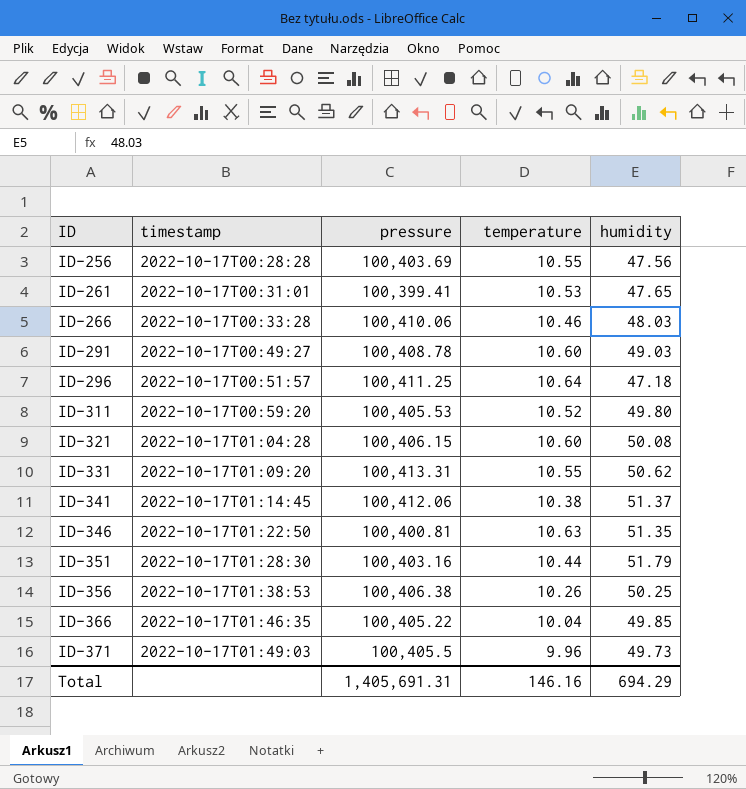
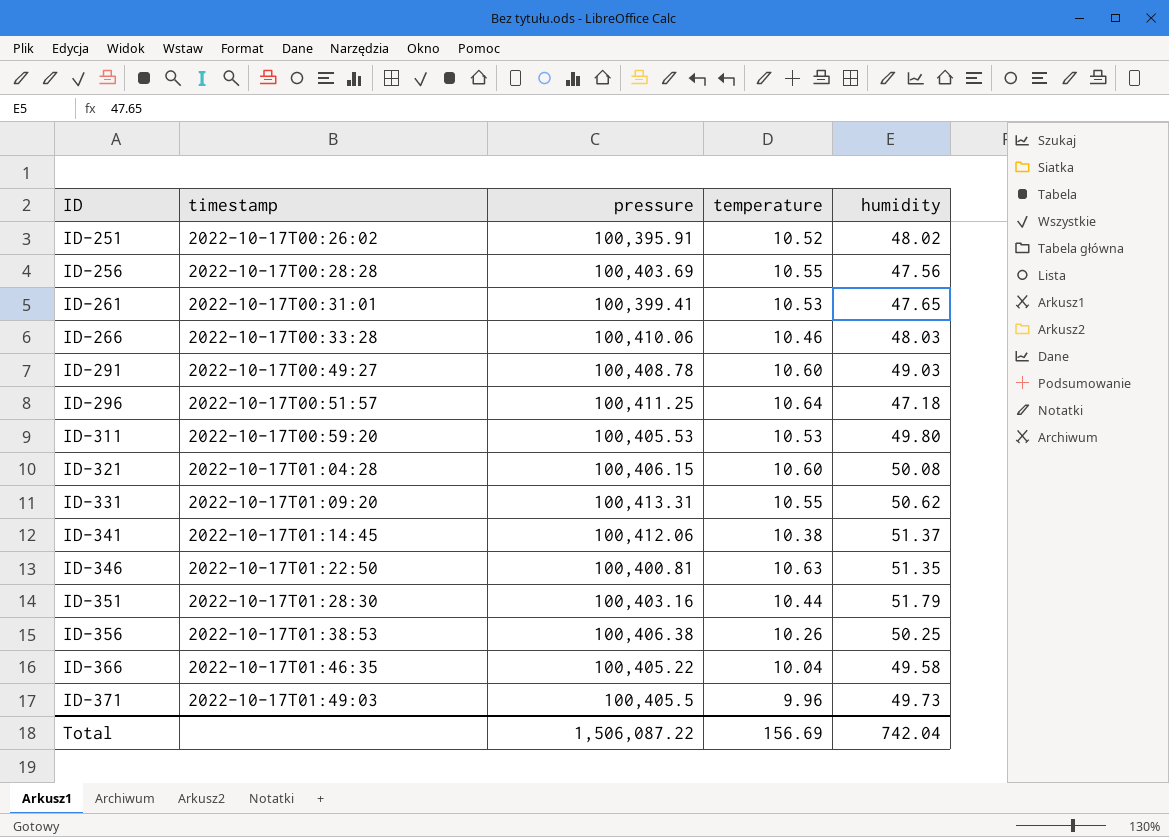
row ID-251: none -> 2022-10-17T00:26:02 | 100,395.91 | 10.52 | 48.02
ID-311 | temperature: 10.52 -> 10.53
ID-366 | humidity: 49.85 -> 49.58
Total | pressure: 1,405,691.31 -> 1,506,087.22
Total | temperature: 146.16 -> 156.69
Total | humidity: 694.29 -> 742.04

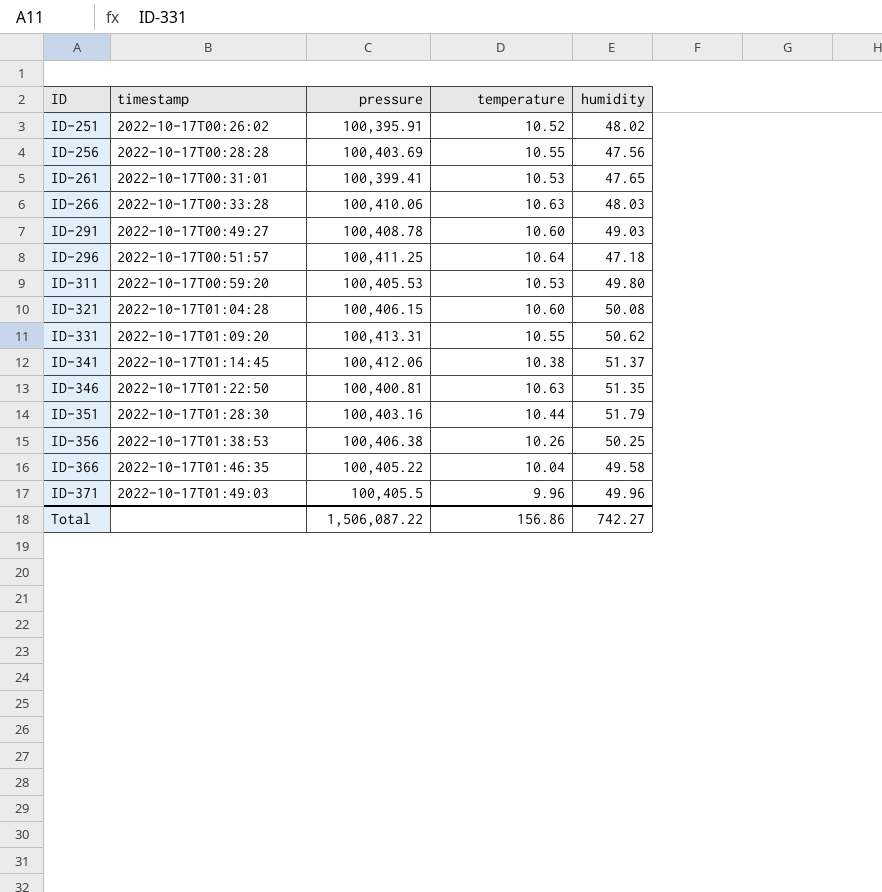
ID-266 | temperature: 10.46 -> 10.63
ID-371 | humidity: 49.73 -> 49.96
Total | temperature: 156.69 -> 156.86
Total | humidity: 742.04 -> 742.27

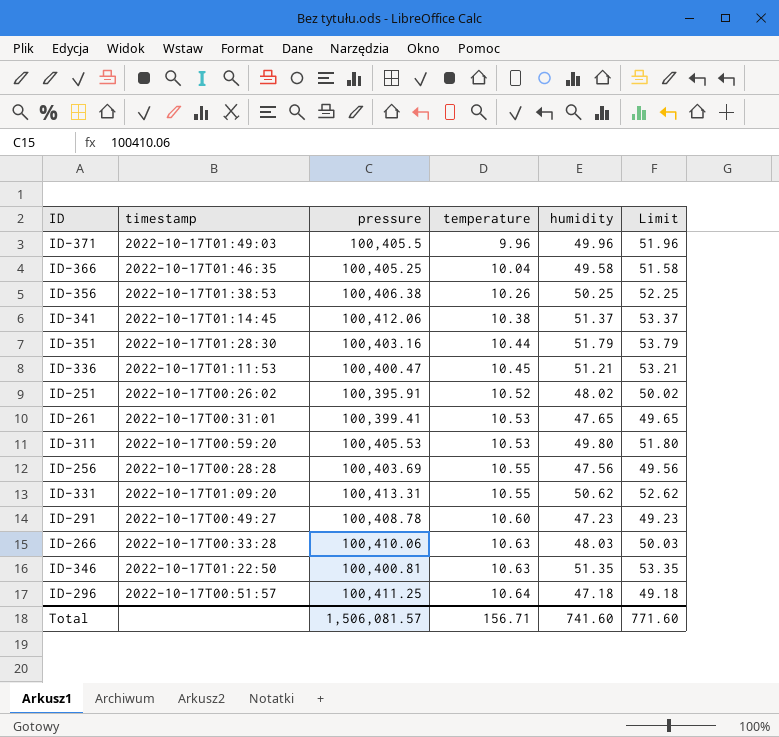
row order: ID ascending -> temperature ascending
column Limit | formula: none -> [humidity] + 2
row ID-321: 2022-10-17T01:04:28 | 100,406.15 | 10.60 | 50.08 -> none
ID-366 | pressure: 100,405.22 -> 100,405.25
row ID-336: none -> 2022-10-17T01:11:53 | 100,400.47 | 10.45 | 51.21 | 53.21
ID-291 | humidity: 49.03 -> 47.23
Total | pressure: 1,506,087.22 -> 1,506,081.57
Total | temperature: 156.86 -> 156.71
Total | humidity: 742.27 -> 741.60

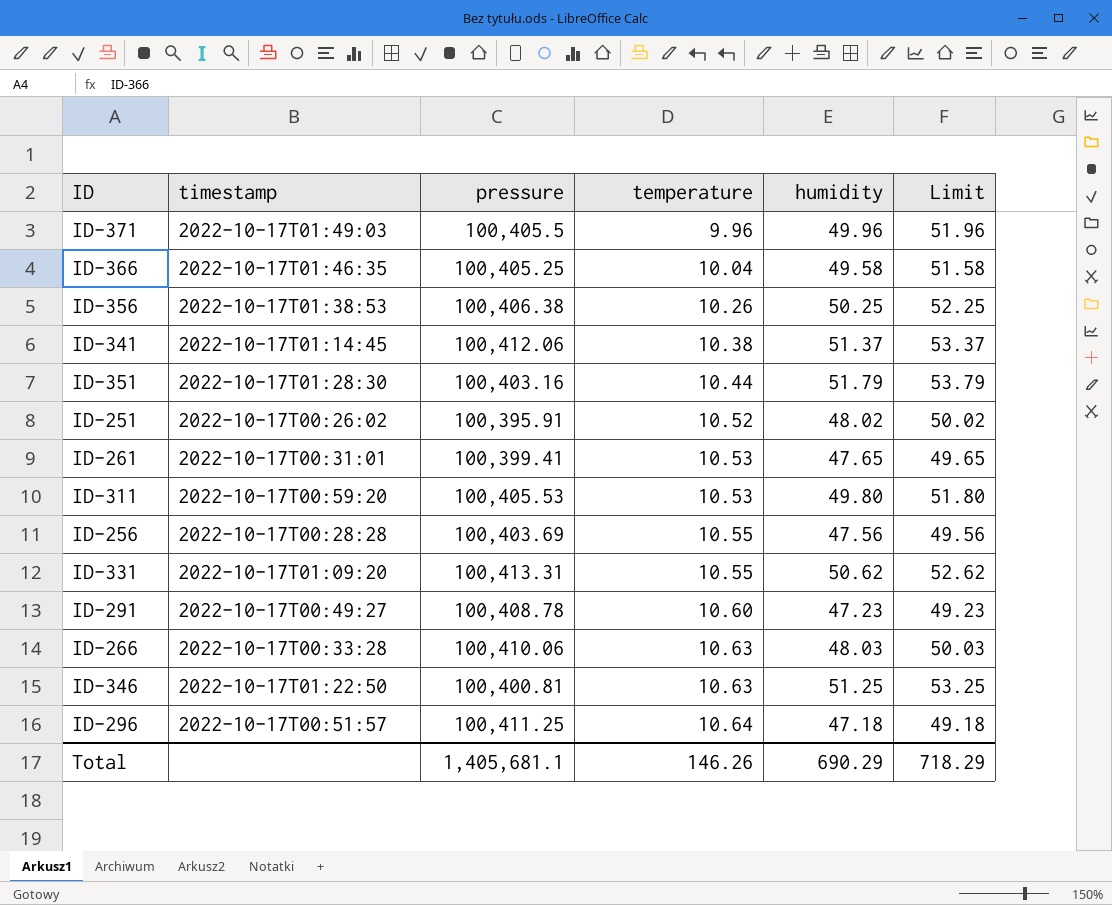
row ID-336: 2022-10-17T01:11:53 | 100,400.47 | 10.45 | 51.21 | 53.21 -> none
ID-346 | humidity: 51.35 -> 51.25
ID-346 | Limit: 53.35 -> 53.25
Total | pressure: 1,506,081.57 -> 1,405,681.1
Total | temperature: 156.71 -> 146.26
Total | humidity: 741.60 -> 690.29
Total | Limit: 771.60 -> 718.29

